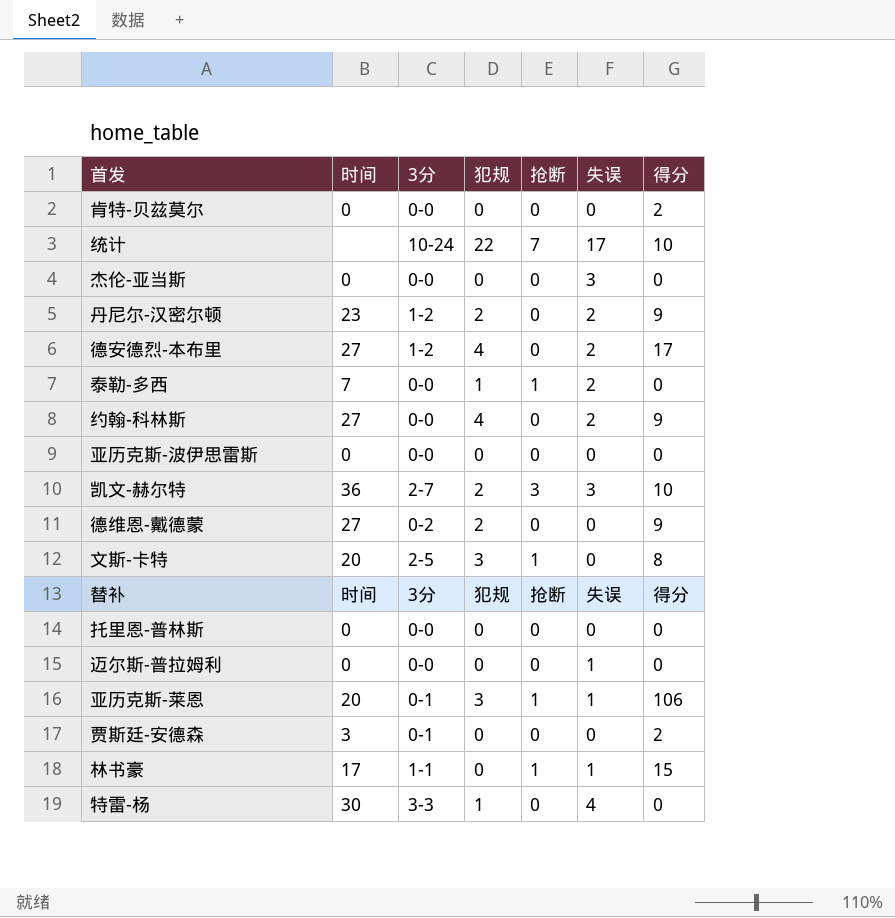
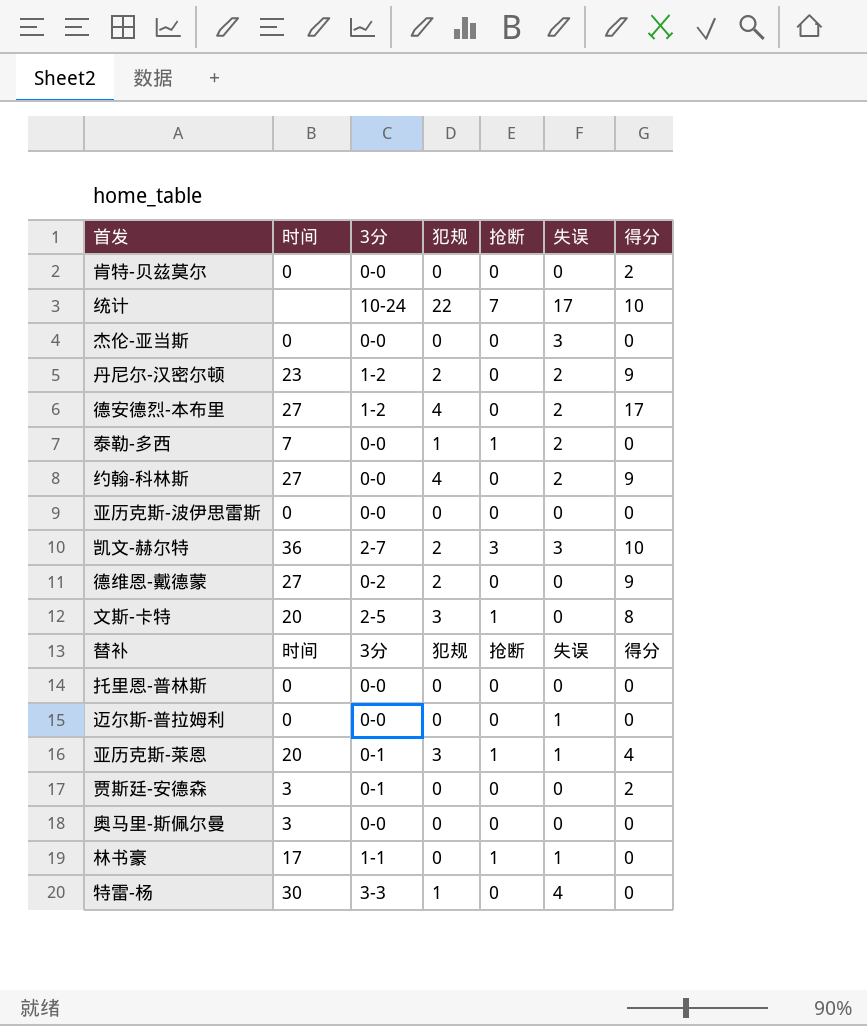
亚历克斯-莱恩 | 得分: 106 -> 4
row 奥马里-斯佩尔曼: none -> 3 | 0-0 | 0 | 0 | 0 | 0
林书豪 | 得分: 15 -> 0

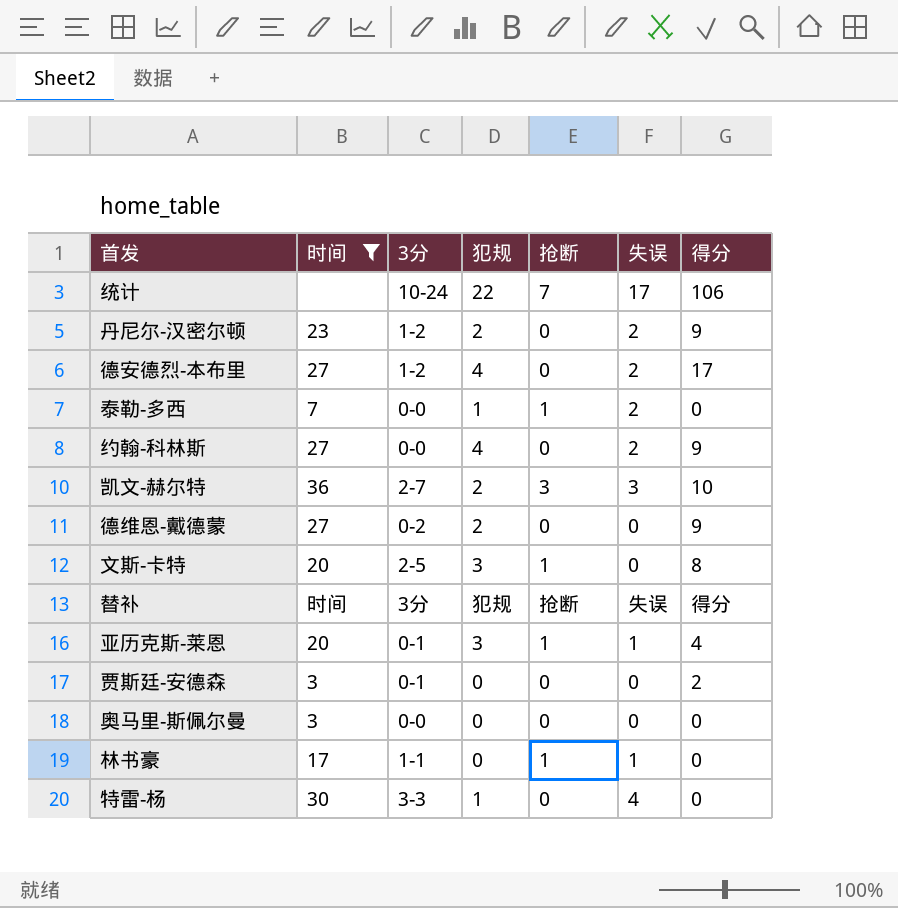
filter: none -> 时间 != 0
统计 | 得分: 10 -> 106

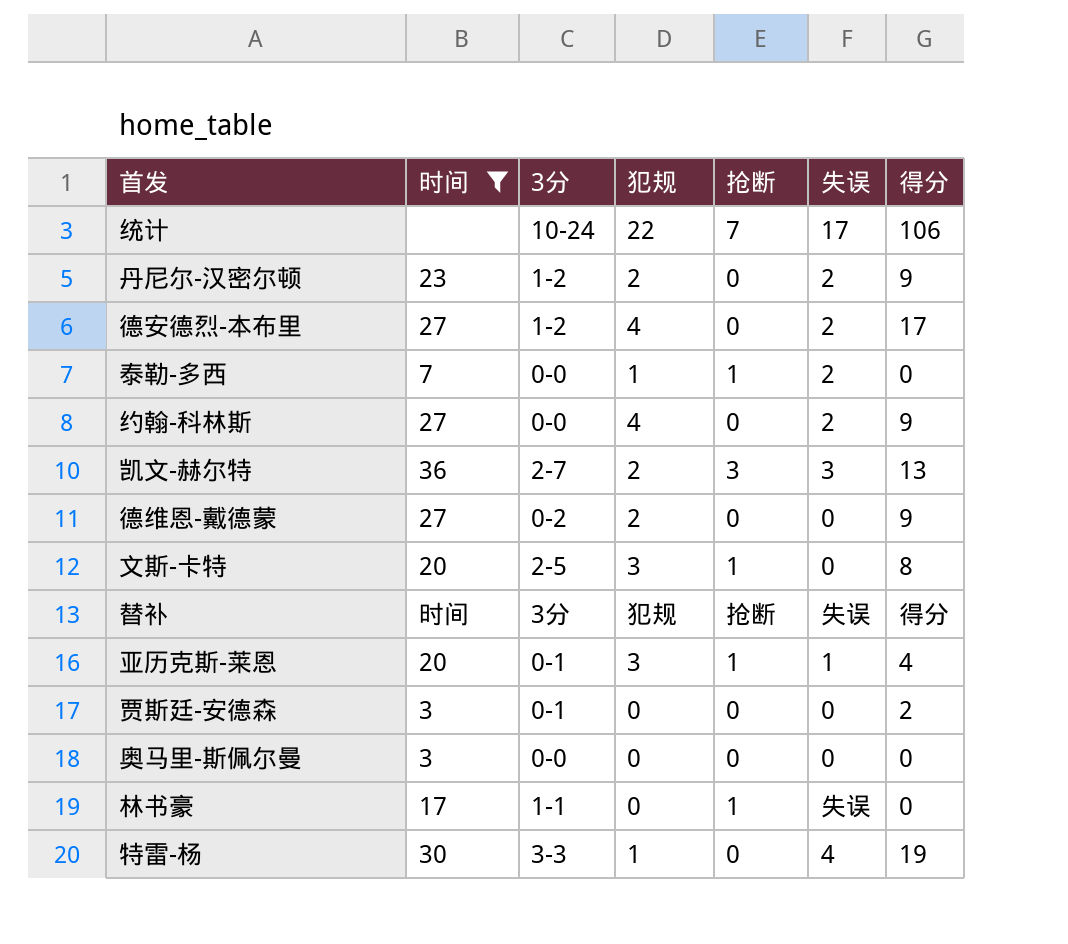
凯文-赫尔特 | 得分: 10 -> 13
林书豪 | 失误: 1 -> 失误
特雷-杨 | 得分: 0 -> 19

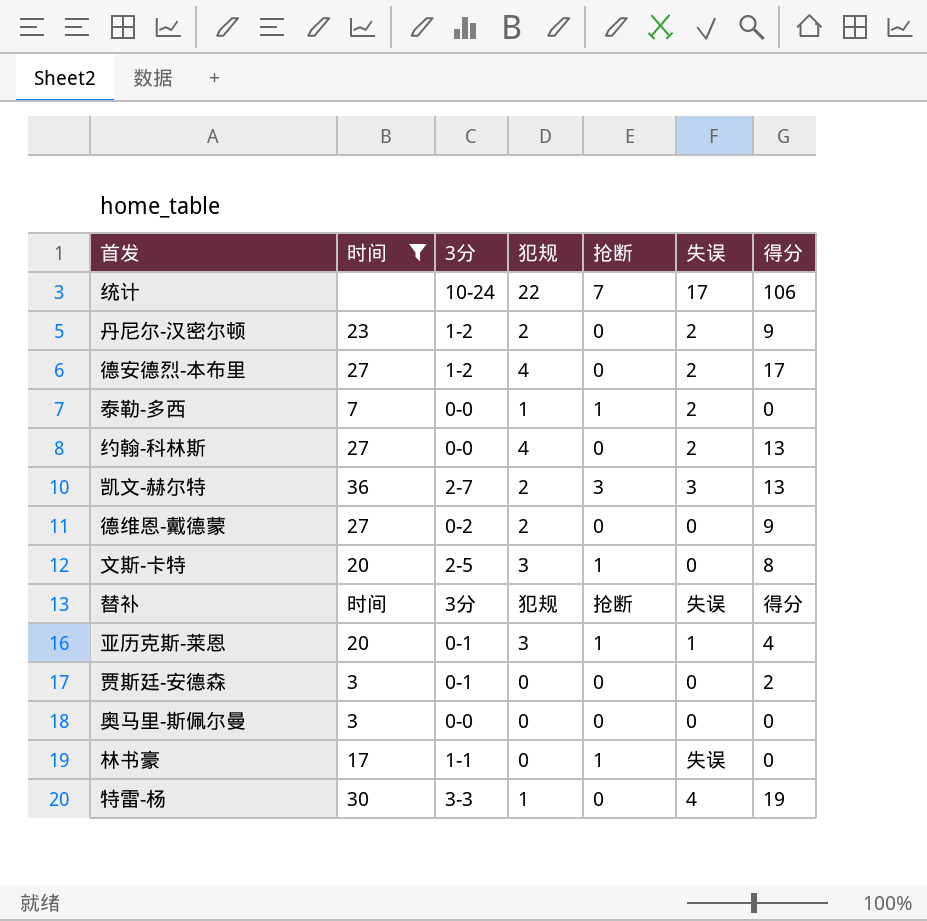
约翰-科林斯 | 得分: 9 -> 13

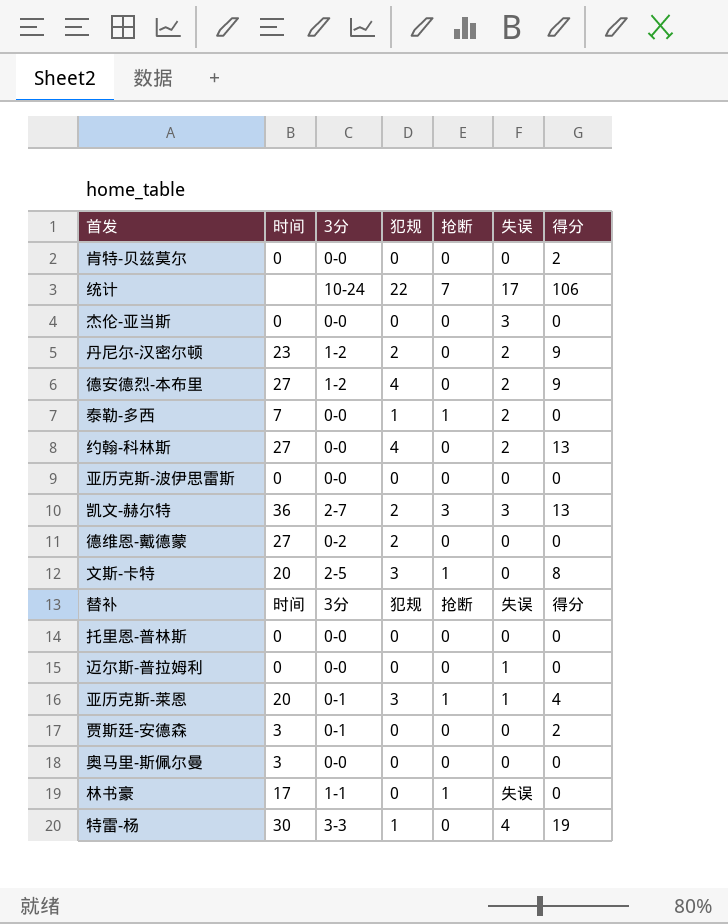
filter: 时间 != 0 -> none
德安德烈-本布里 | 得分: 17 -> 9
德维恩-戴德蒙 | 得分: 9 -> 0

